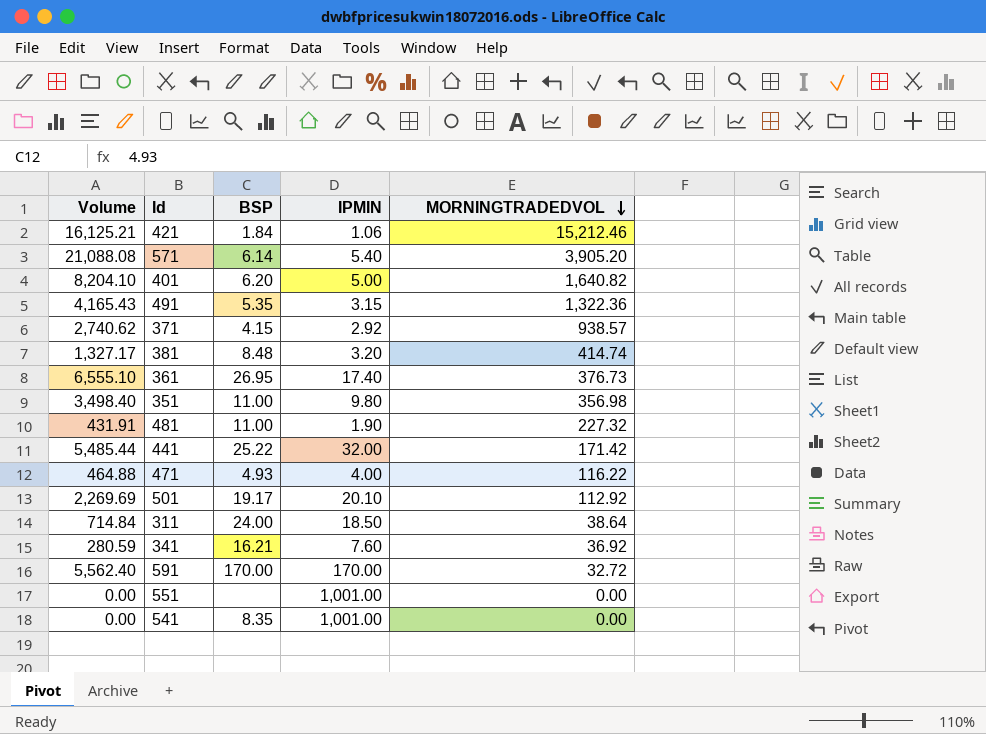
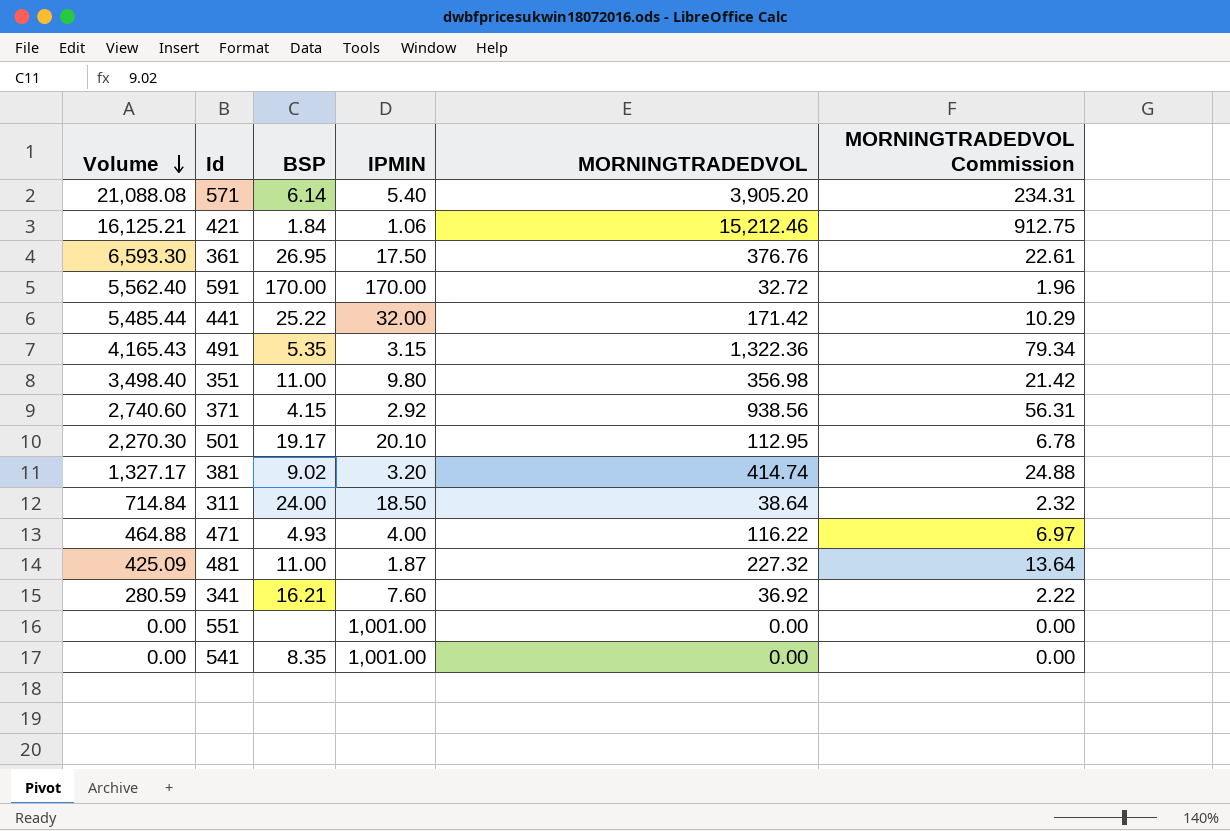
row order: MORNINGTRADEDVOL descending -> Volume descending
column MORNINGTRADEDVOL Commission | formula: none -> [MORNINGTRADEDVOL] * 0.06
row 401: 8,204.10 | 6.20 | 5.00 | 1,640.82 -> none
361 | Volume: 6,555.10 -> 6,593.30
361 | IPMIN: 17.40 -> 17.50
361 | MORNINGTRADEDVOL: 376.73 -> 376.76
371 | Volume: 2,740.62 -> 2,740.60
371 | MORNINGTRADEDVOL: 938.57 -> 938.56
501 | Volume: 2,269.69 -> 2,270.30
501 | MORNINGTRADEDVOL: 112.92 -> 112.95
381 | BSP: 8.48 -> 9.02
481 | Volume: 431.91 -> 425.09
481 | IPMIN: 1.90 -> 1.87

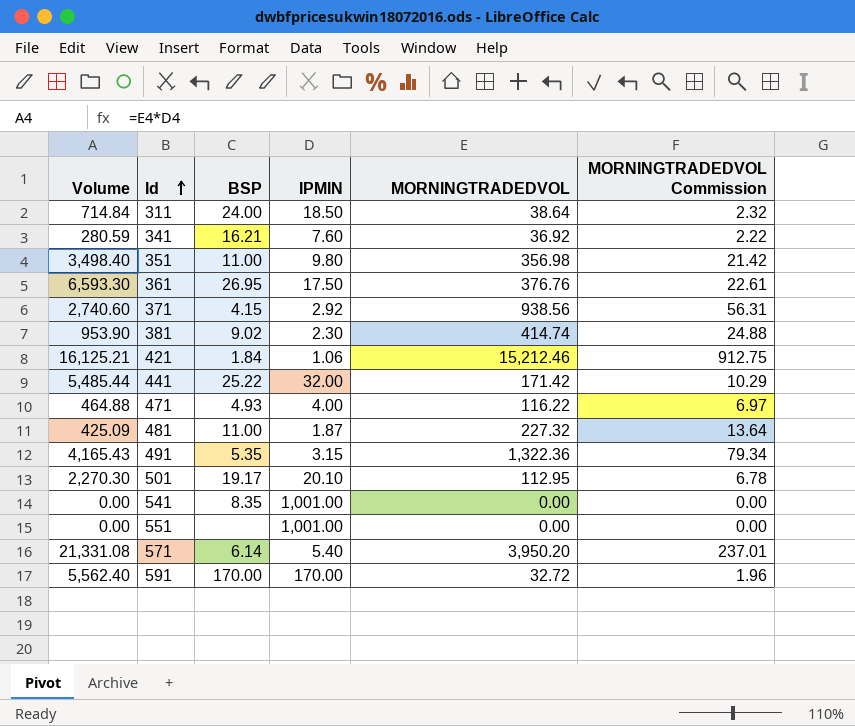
row order: Volume descending -> Id ascending
381 | Volume: 1,327.17 -> 953.90
381 | IPMIN: 3.20 -> 2.30
571 | Volume: 21,088.08 -> 21,331.08
571 | MORNINGTRADEDVOL: 3,905.20 -> 3,950.20
571 | MORNINGTRADEDVOL Commission: 234.31 -> 237.01

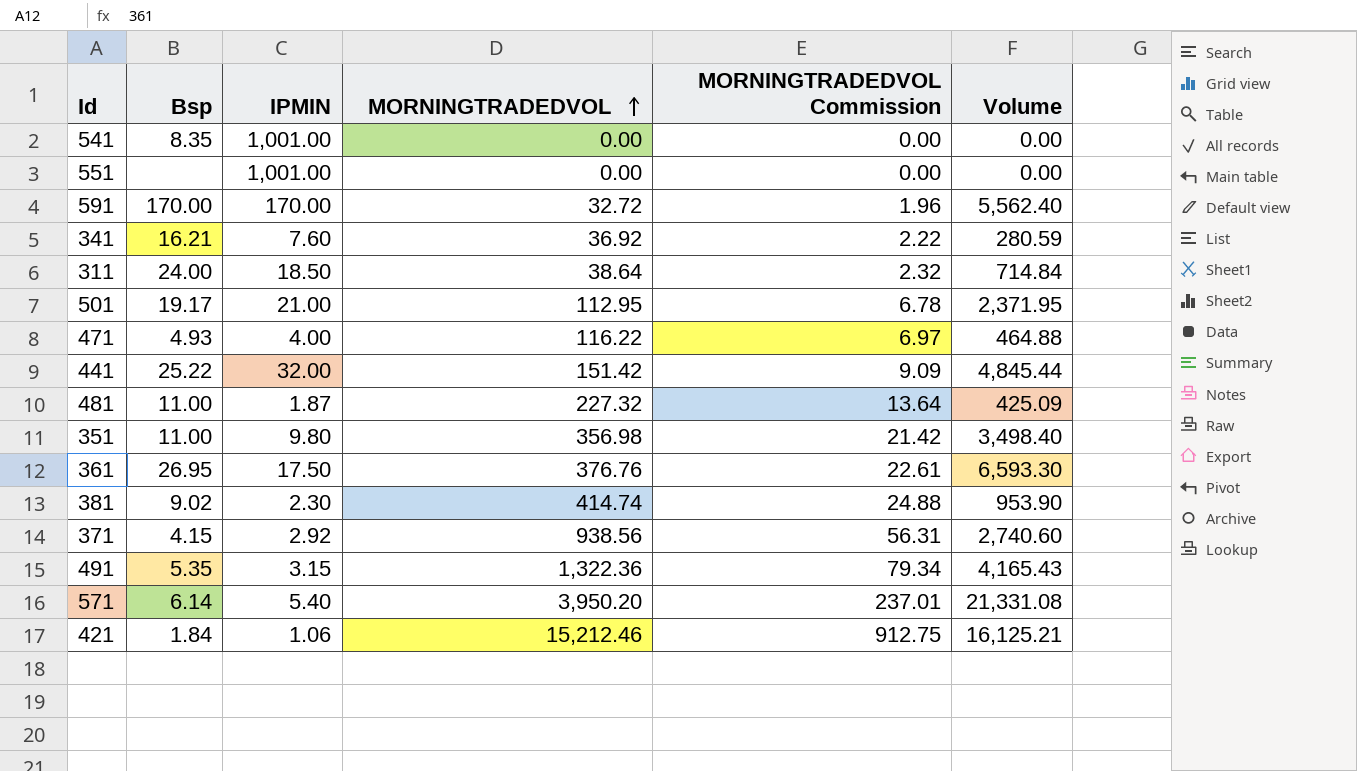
row order: Id ascending -> MORNINGTRADEDVOL ascending
column name: BSP -> Bsp
column Volume | position: 1 -> 6
501 | IPMIN: 20.10 -> 21.00
501 | Volume: 2,270.30 -> 2,371.95
441 | MORNINGTRADEDVOL: 171.42 -> 151.42
441 | MORNINGTRADEDVOL Commission: 10.29 -> 9.09
441 | Volume: 5,485.44 -> 4,845.44

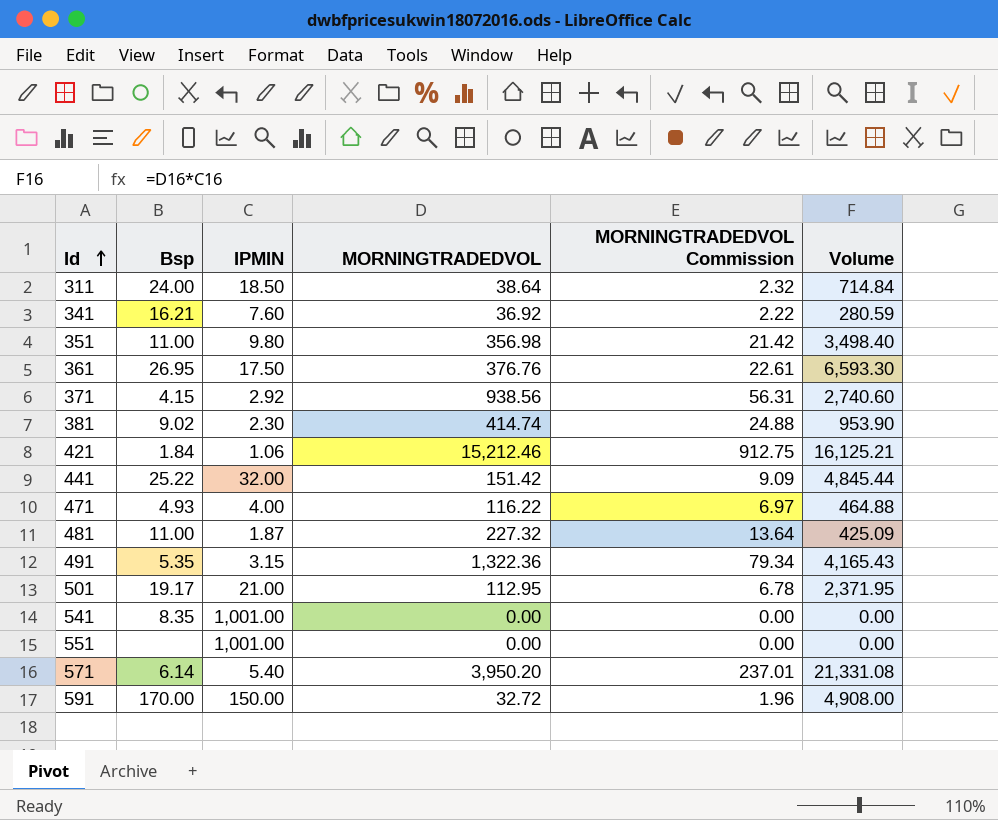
row order: MORNINGTRADEDVOL ascending -> Id ascending
591 | IPMIN: 170.00 -> 150.00
591 | Volume: 5,562.40 -> 4,908.00

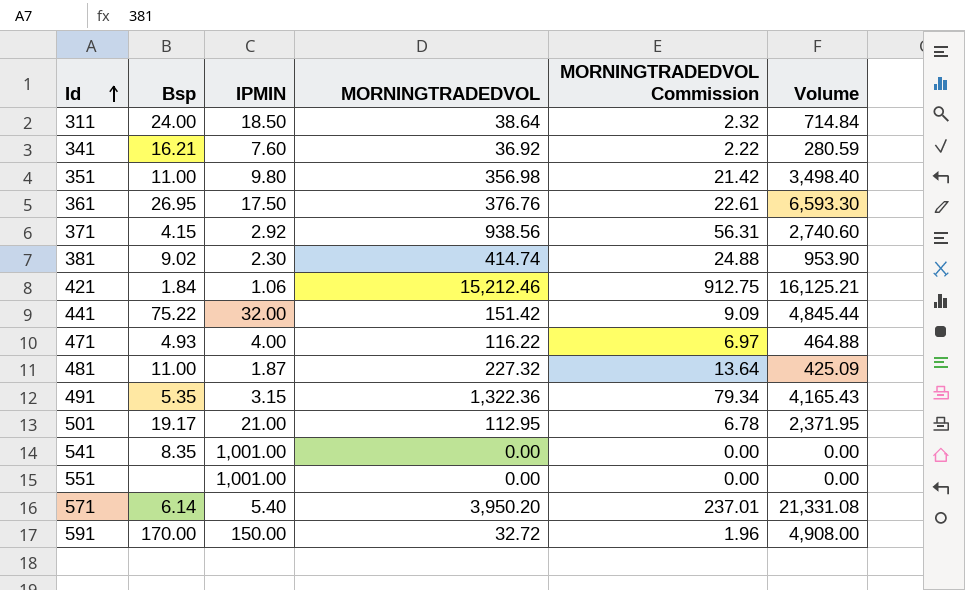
441 | Bsp: 25.22 -> 75.22

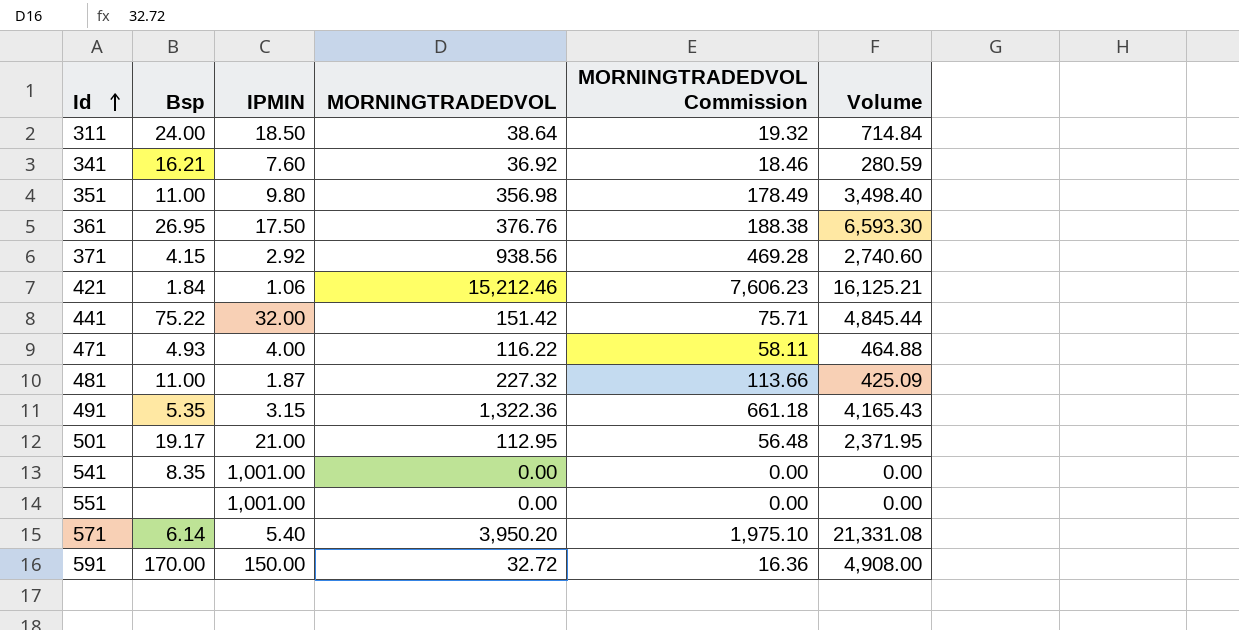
column MORNINGTRADEDVOL Commission | formula: [MORNINGTRADEDVOL] * 0.06 -> [MORNINGTRADEDVOL] * 0.5
row 381: 9.02 | 2.30 | 414.74 | 24.88 | 953.90 -> none

